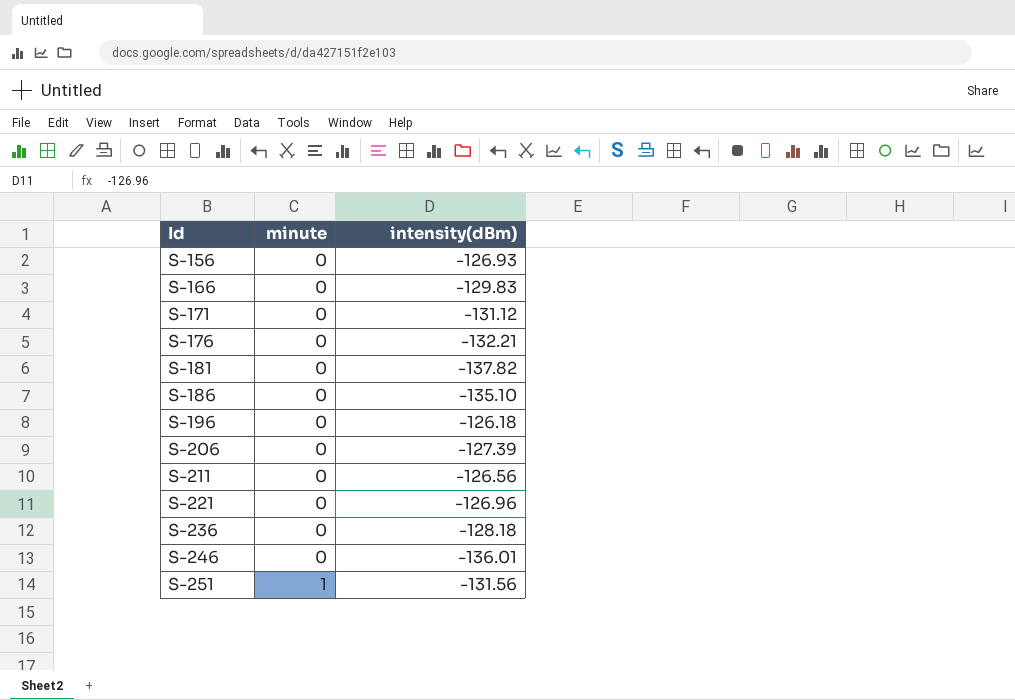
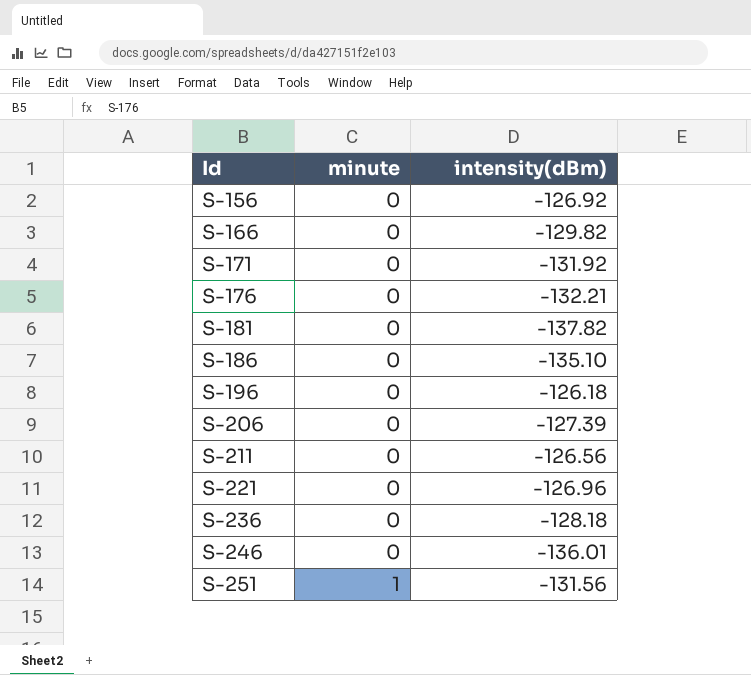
S-156 | intensity(dBm): -126.93 -> -126.92
S-166 | intensity(dBm): -129.83 -> -129.82
S-171 | intensity(dBm): -131.12 -> -131.92

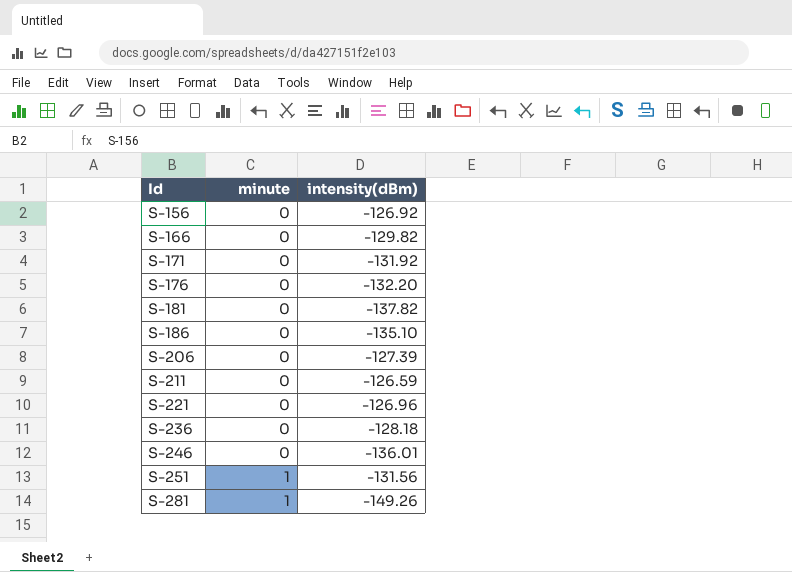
row S-196: 0 | -126.18 -> none
S-176 | intensity(dBm): -132.21 -> -132.20
S-211 | intensity(dBm): -126.56 -> -126.59
row S-281: none -> 1 | -149.26

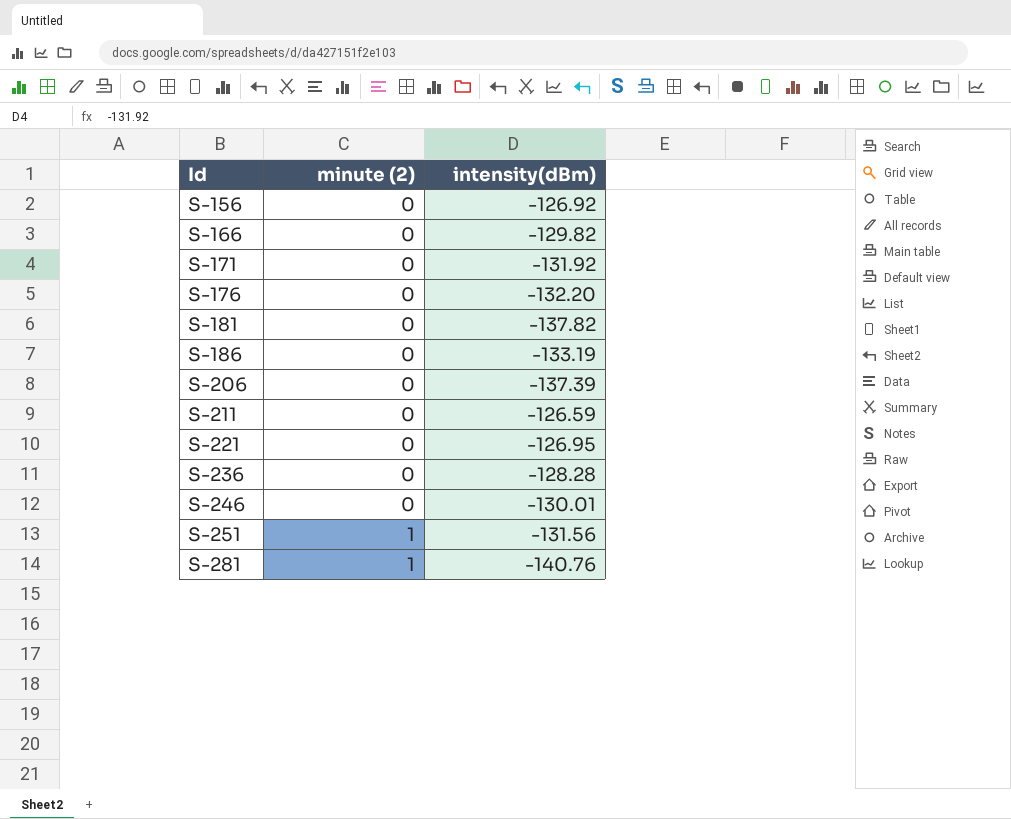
column name: minute -> minute (2)
S-186 | intensity(dBm): -135.10 -> -133.19
S-206 | intensity(dBm): -127.39 -> -137.39
S-221 | intensity(dBm): -126.96 -> -126.95
S-236 | intensity(dBm): -128.18 -> -128.28
S-246 | intensity(dBm): -136.01 -> -130.01
S-281 | intensity(dBm): -149.26 -> -140.76

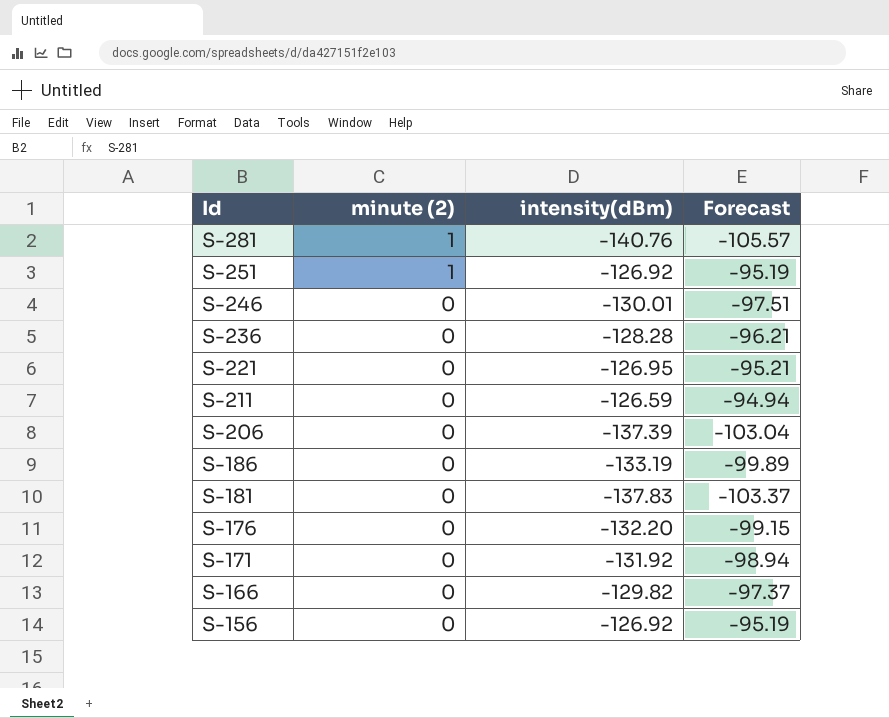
row order: Id ascending -> Id descending
column Forecast | formula: none -> [intensity(dBm)] * 0.75
S-251 | intensity(dBm): -131.56 -> -126.92
S-181 | intensity(dBm): -137.82 -> -137.83

